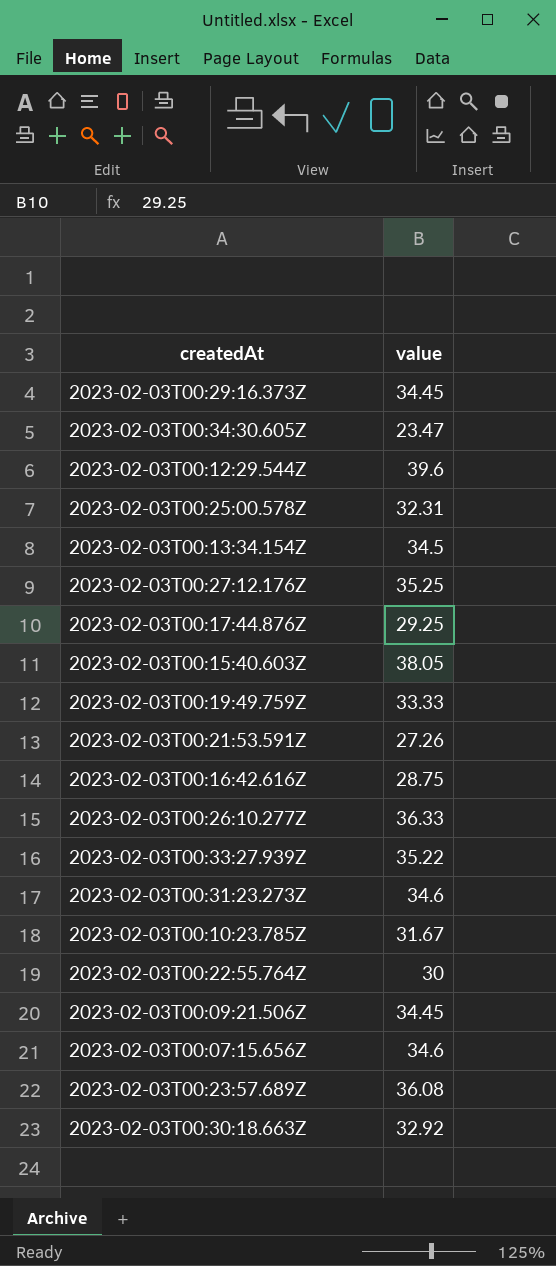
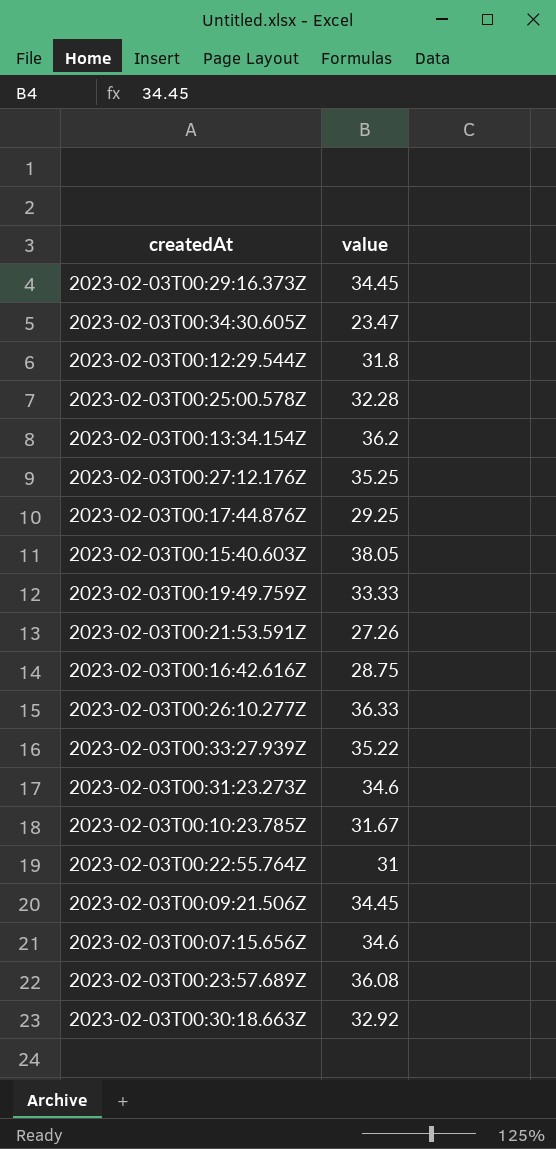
2023-02-03T00:12:29.544Z | value: 39.6 -> 31.8
2023-02-03T00:25:00.578Z | value: 32.31 -> 32.28
2023-02-03T00:13:34.154Z | value: 34.5 -> 36.2
2023-02-03T00:22:55.764Z | value: 30 -> 31

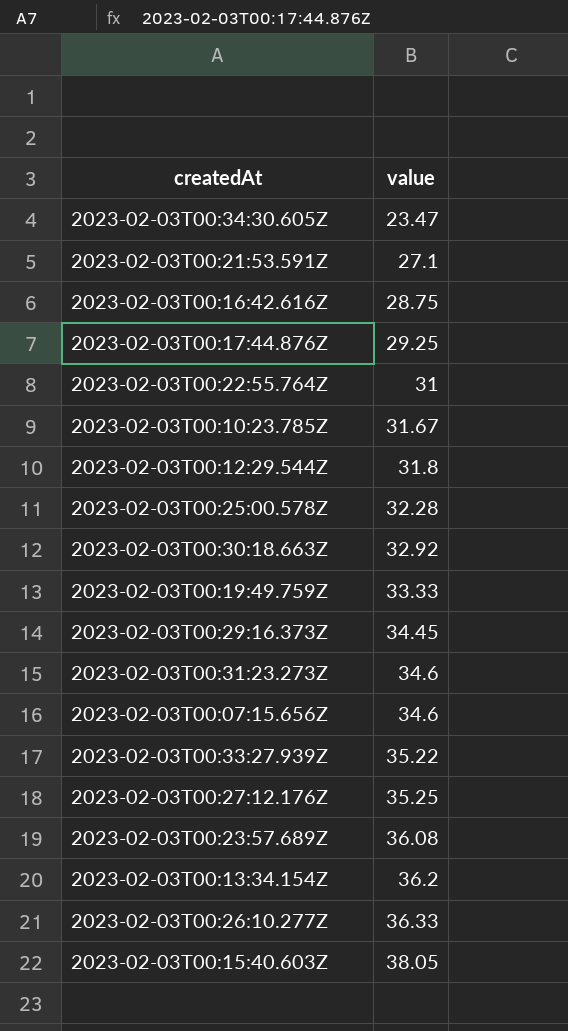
row order: none -> value ascending
row 2023-02-03T00:09:21.506Z: 34.45 -> none
2023-02-03T00:21:53.591Z | value: 27.26 -> 27.1

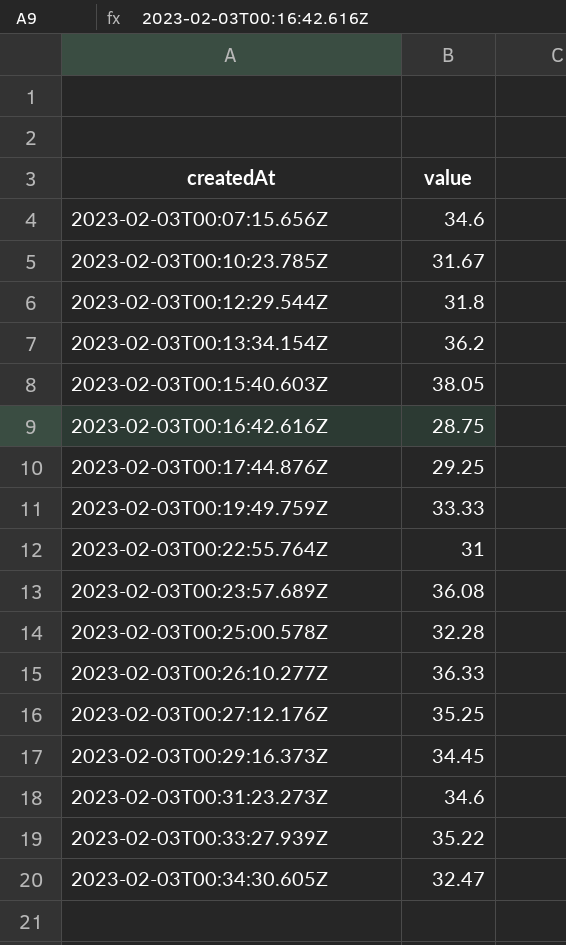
row order: value ascending -> createdAt ascending
row 2023-02-03T00:21:53.591Z: 27.1 -> none
row 2023-02-03T00:30:18.663Z: 32.92 -> none
2023-02-03T00:34:30.605Z | value: 23.47 -> 32.47

